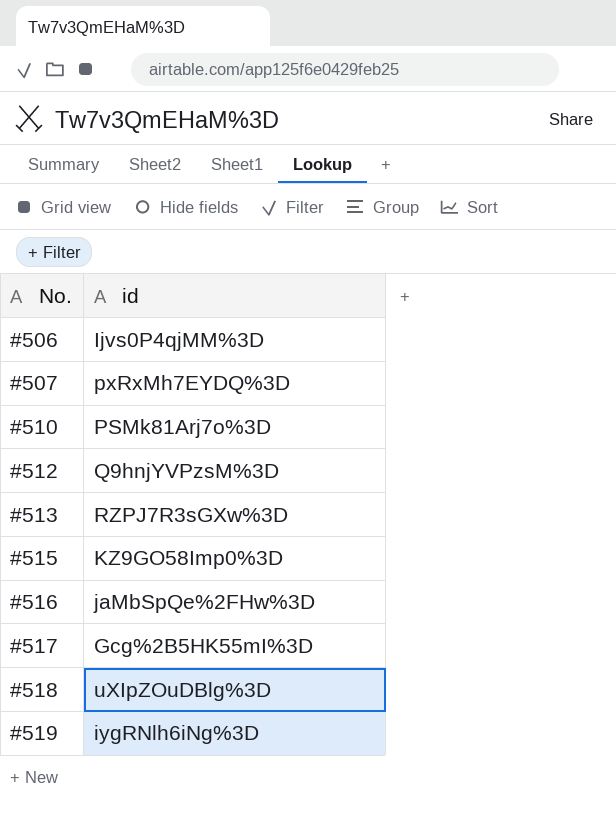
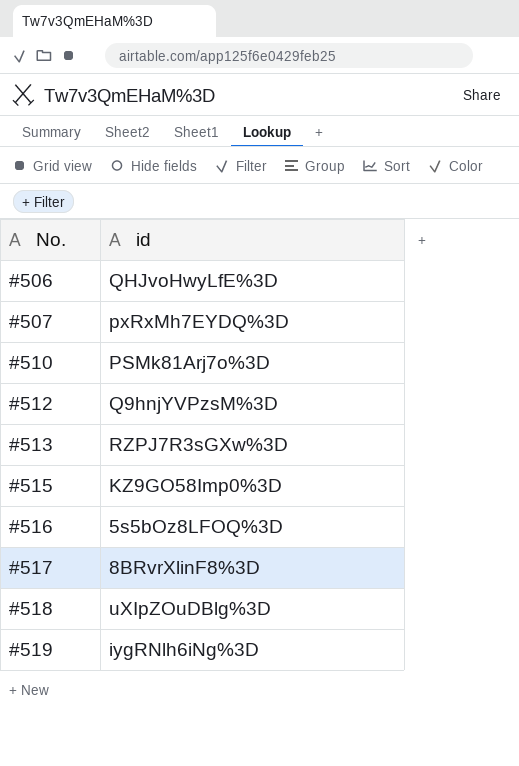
#506 | id: Ijvs0P4qjMM%3D -> QHJvoHwyLfE%3D
#516 | id: jaMbSpQe%2FHw%3D -> 5s5bOz8LFOQ%3D
#517 | id: Gcg%2B5HK55mI%3D -> 8BRvrXlinF8%3D

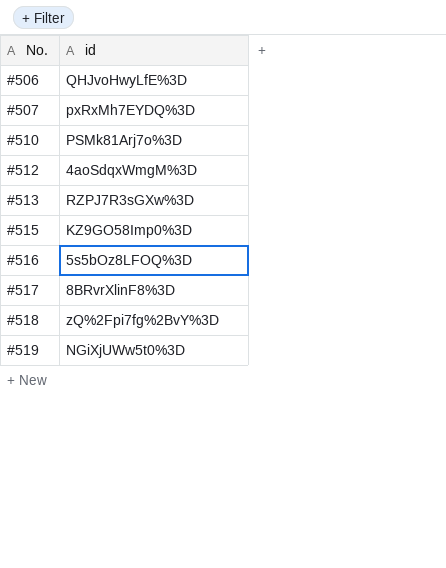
#512 | id: Q9hnjYVPzsM%3D -> 4aoSdqxWmgM%3D
#518 | id: uXIpZOuDBlg%3D -> zQ%2Fpi7fg%2BvY%3D
#519 | id: iygRNlh6iNg%3D -> NGiXjUWw5t0%3D

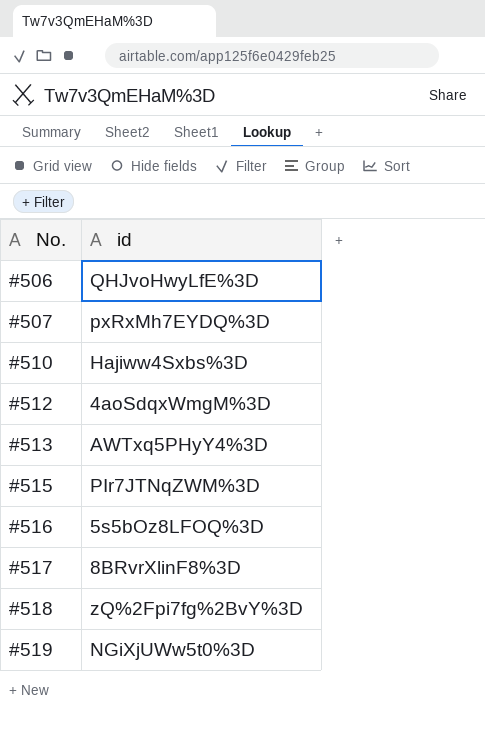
#510 | id: PSMk81Arj7o%3D -> Hajiww4Sxbs%3D
#513 | id: RZPJ7R3sGXw%3D -> AWTxq5PHyY4%3D
#515 | id: KZ9GO58Imp0%3D -> PIr7JTNqZWM%3D

